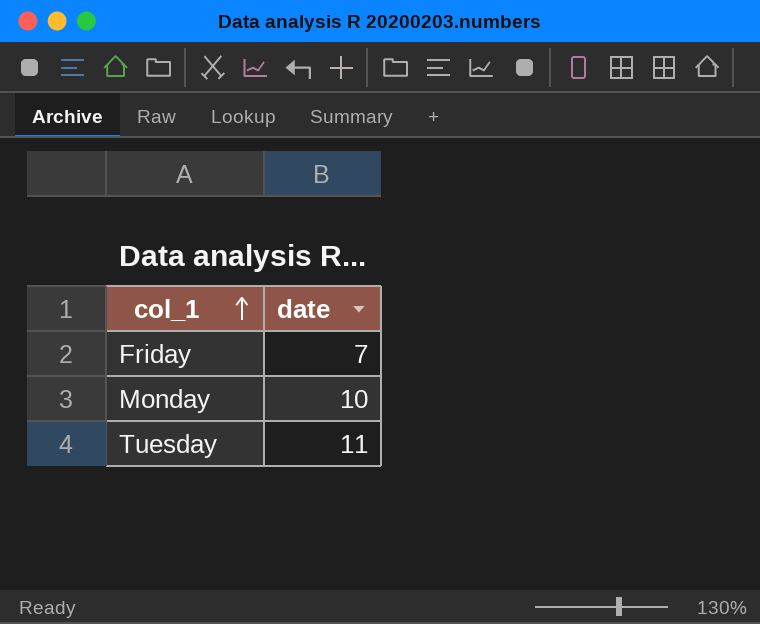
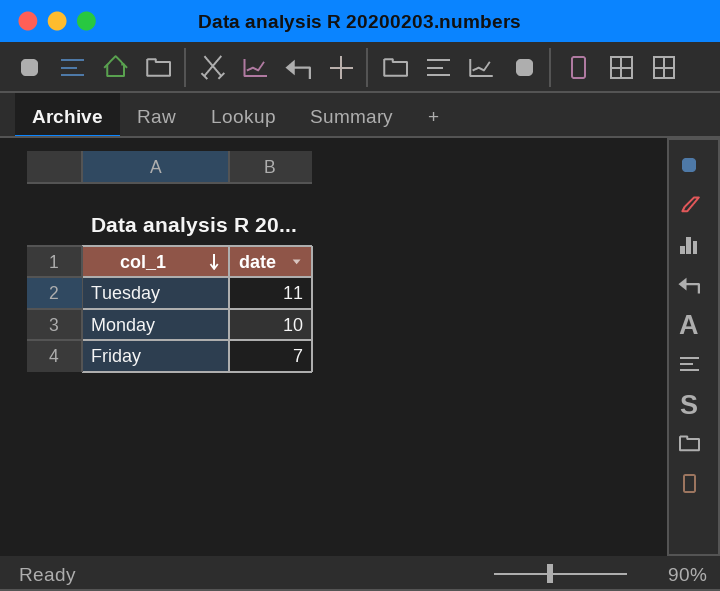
row order: col_1 ascending -> col_1 descending

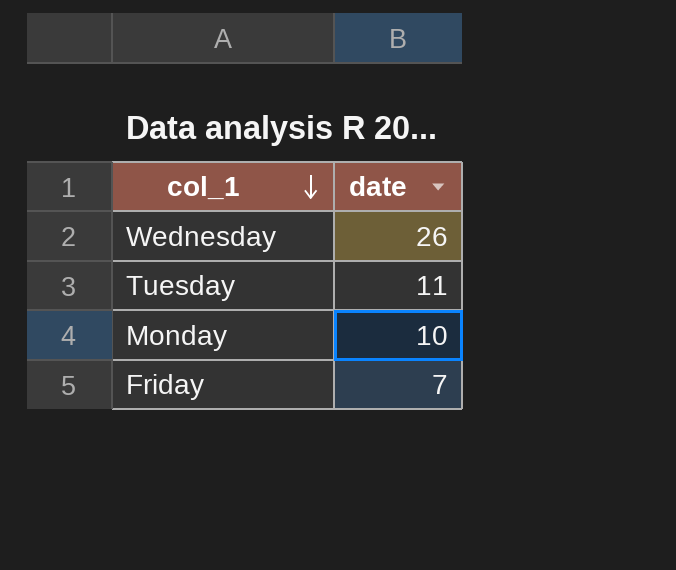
row Wednesday: none -> 26

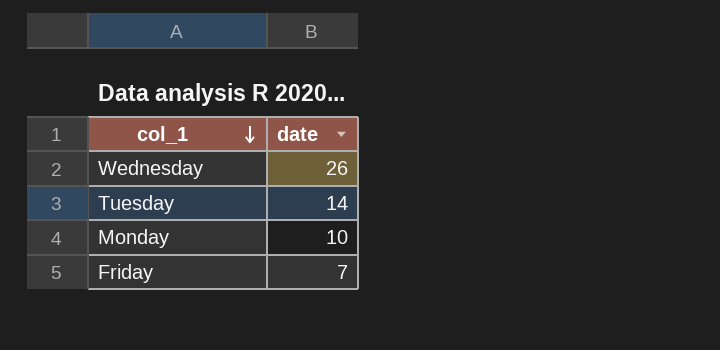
Tuesday | date: 11 -> 14

